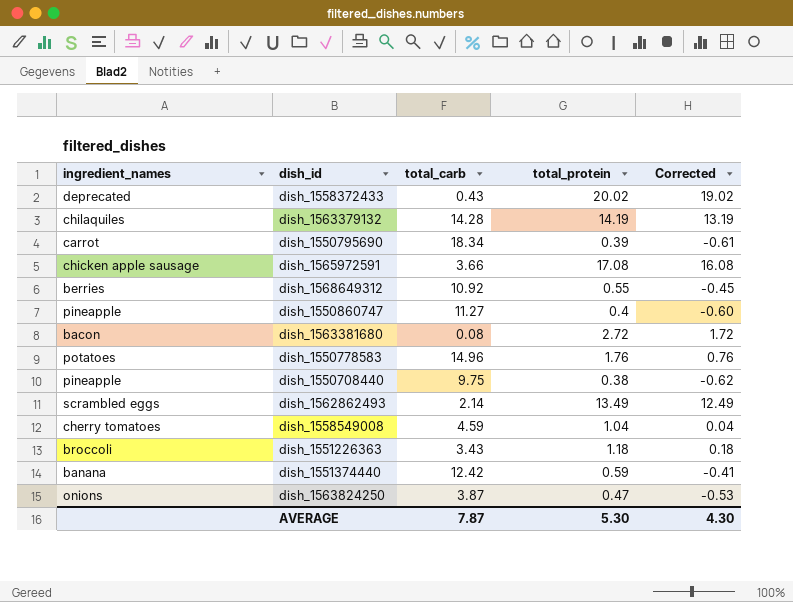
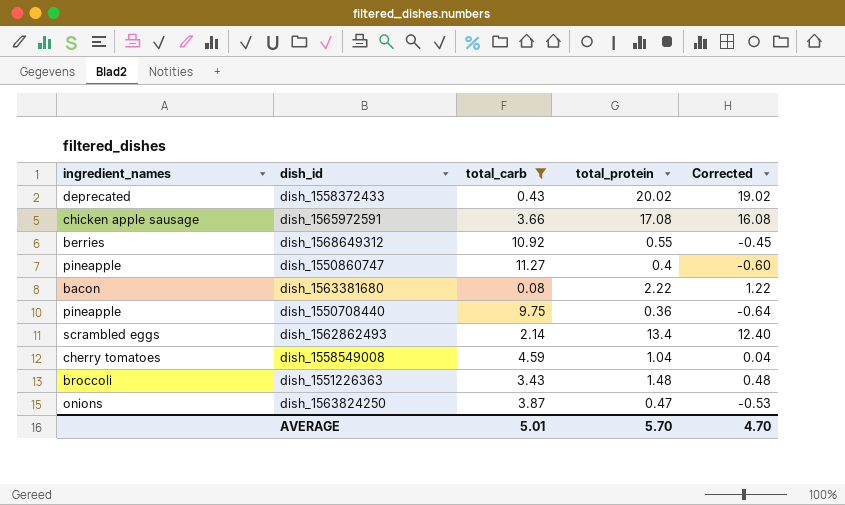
filter: none -> total_carb <= 11.27
dish_1563381680 | total_protein: 2.72 -> 2.22
dish_1563381680 | Corrected: 1.72 -> 1.22
dish_1550708440 | total_protein: 0.38 -> 0.36
dish_1550708440 | Corrected: -0.62 -> -0.64
dish_1562862493 | total_protein: 13.49 -> 13.4
dish_1562862493 | Corrected: 12.49 -> 12.40
dish_1551226363 | total_protein: 1.18 -> 1.48
dish_1551226363 | Corrected: 0.18 -> 0.48
AVERAGE | total_carb: 7.87 -> 5.01
AVERAGE | total_protein: 5.30 -> 5.70
AVERAGE | Corrected: 4.30 -> 4.70

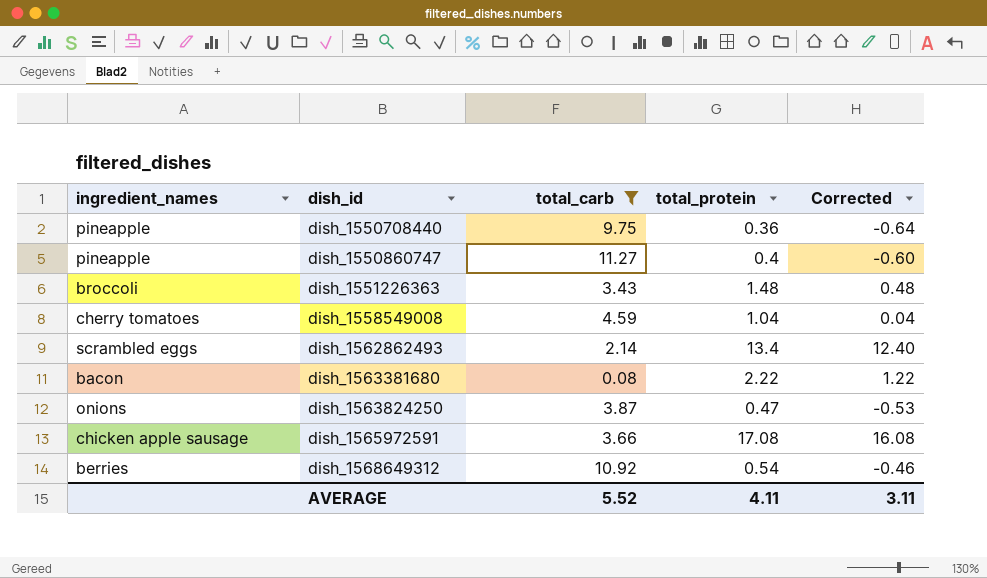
row order: none -> dish_id ascending
row dish_1558372433: deprecated | 0.43 | 20.02 | 19.02 -> none
dish_1568649312 | total_protein: 0.55 -> 0.54
dish_1568649312 | Corrected: -0.45 -> -0.46
AVERAGE | total_carb: 5.01 -> 5.52
AVERAGE | total_protein: 5.70 -> 4.11
AVERAGE | Corrected: 4.70 -> 3.11

